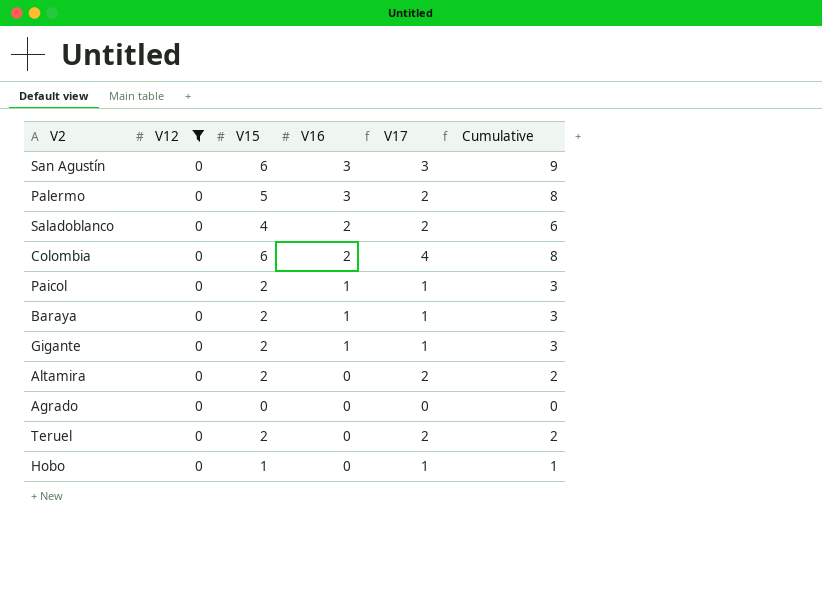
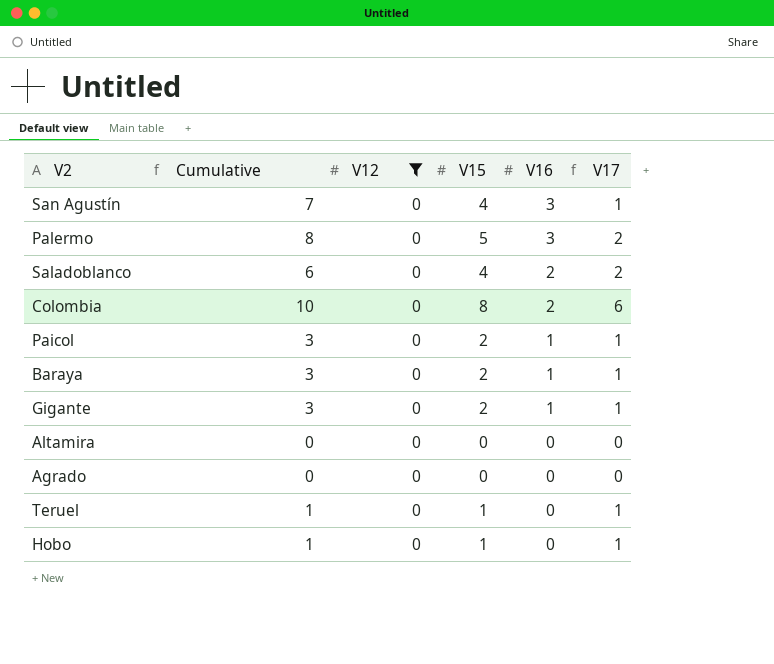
column Cumulative | position: 6 -> 2
San Agustín | Cumulative: 9 -> 7
San Agustín | V15: 6 -> 4
San Agustín | V17: 3 -> 1
Colombia | Cumulative: 8 -> 10
Colombia | V15: 6 -> 8
Colombia | V17: 4 -> 6
Altamira | Cumulative: 2 -> 0
Altamira | V15: 2 -> 0
Altamira | V17: 2 -> 0
Teruel | Cumulative: 2 -> 1
Teruel | V15: 2 -> 1
Teruel | V17: 2 -> 1

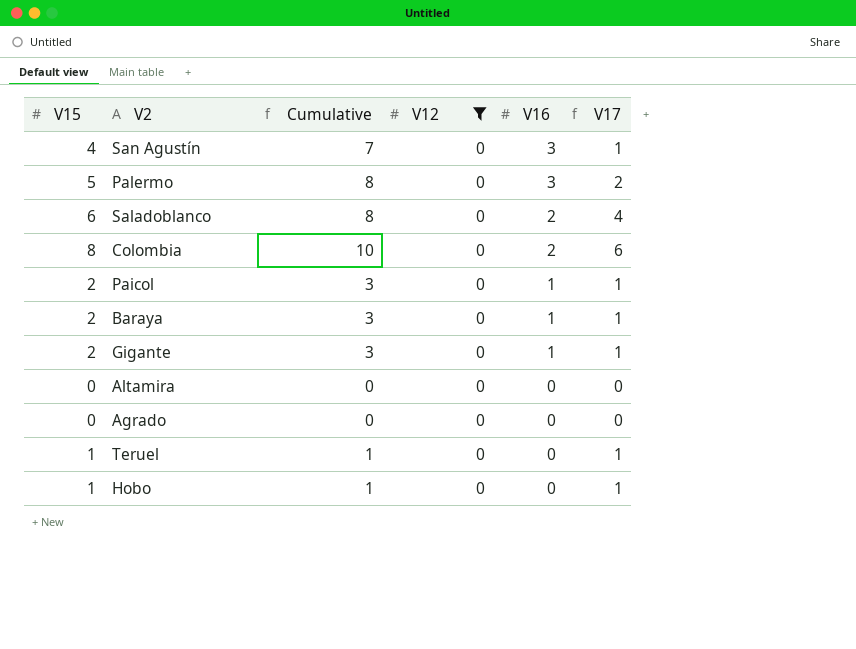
column V15 | position: 4 -> 1
Saladoblanco | V15: 4 -> 6
Saladoblanco | Cumulative: 6 -> 8
Saladoblanco | V17: 2 -> 4

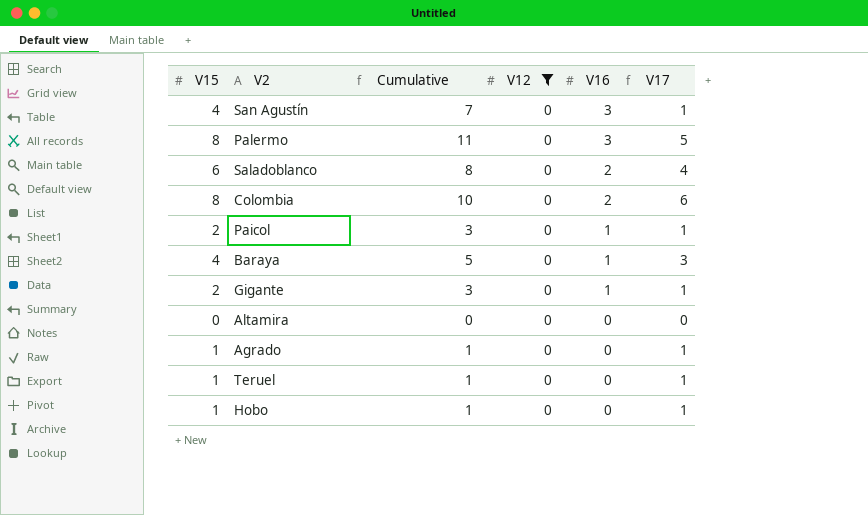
Palermo | V15: 5 -> 8
Palermo | Cumulative: 8 -> 11
Palermo | V17: 2 -> 5
Baraya | V15: 2 -> 4
Baraya | Cumulative: 3 -> 5
Baraya | V17: 1 -> 3
Agrado | V15: 0 -> 1
Agrado | Cumulative: 0 -> 1
Agrado | V17: 0 -> 1

